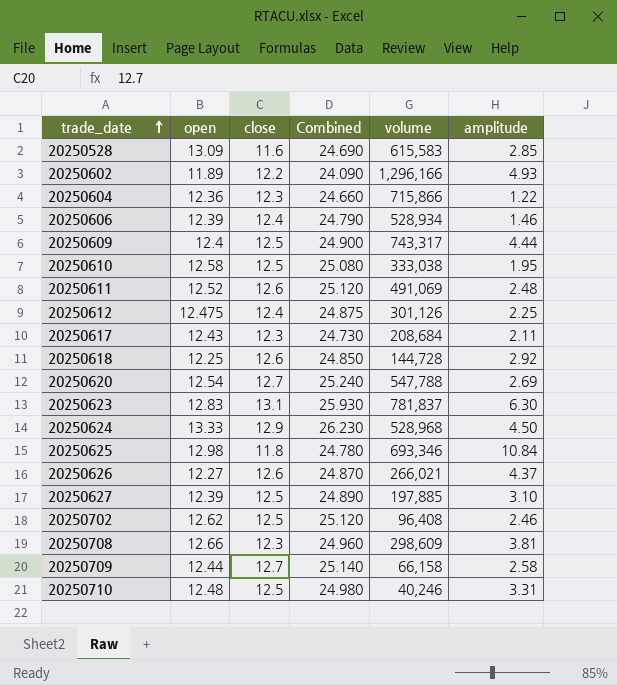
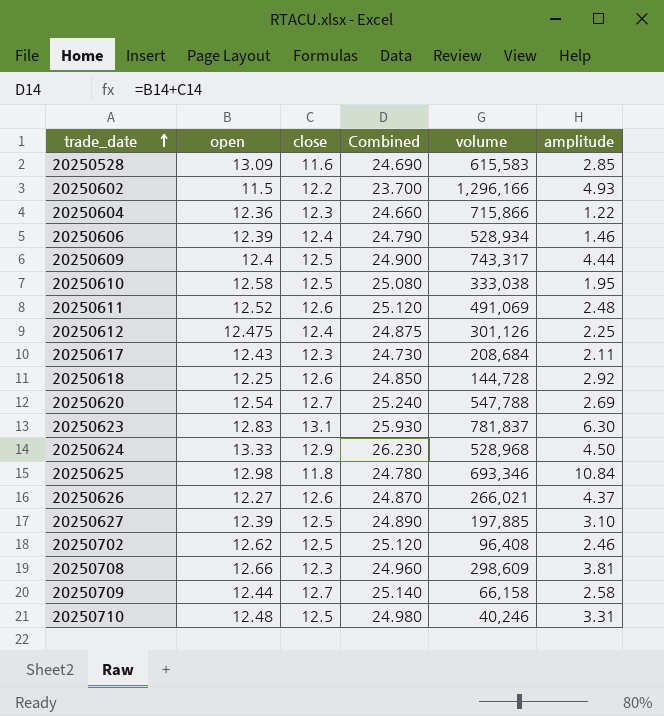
20250602 | open: 11.89 -> 11.5
20250602 | Combined: 24.090 -> 23.700

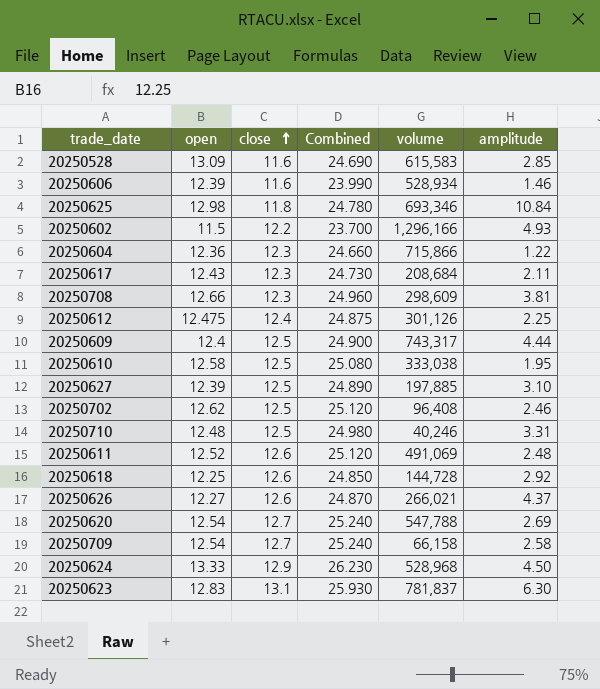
row order: trade_date ascending -> close ascending
20250606 | close: 12.4 -> 11.6
20250606 | Combined: 24.790 -> 23.990
20250709 | open: 12.44 -> 12.54
20250709 | Combined: 25.140 -> 25.240

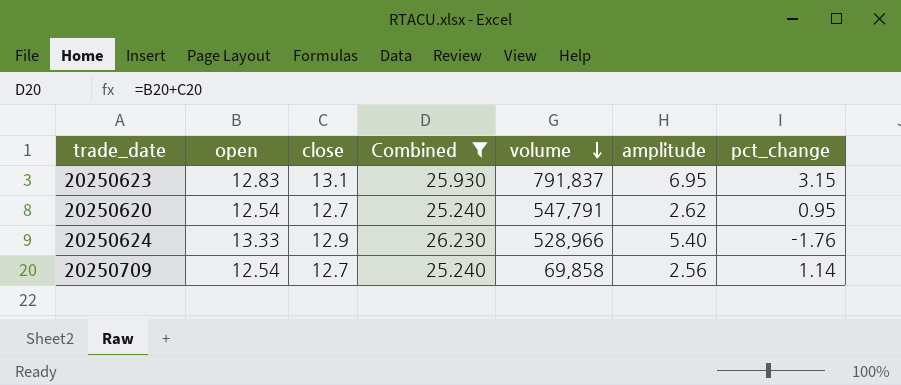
filter: none -> Combined >= 25.240
row order: close ascending -> volume descending
column pct_change | position: none -> 7
20250623 | volume: 781,837 -> 791,837
20250623 | amplitude: 6.30 -> 6.95
20250620 | volume: 547,788 -> 547,791
20250620 | amplitude: 2.69 -> 2.62
20250624 | volume: 528,968 -> 528,966
20250624 | amplitude: 4.50 -> 5.40
20250709 | volume: 66,158 -> 69,858
20250709 | amplitude: 2.58 -> 2.56

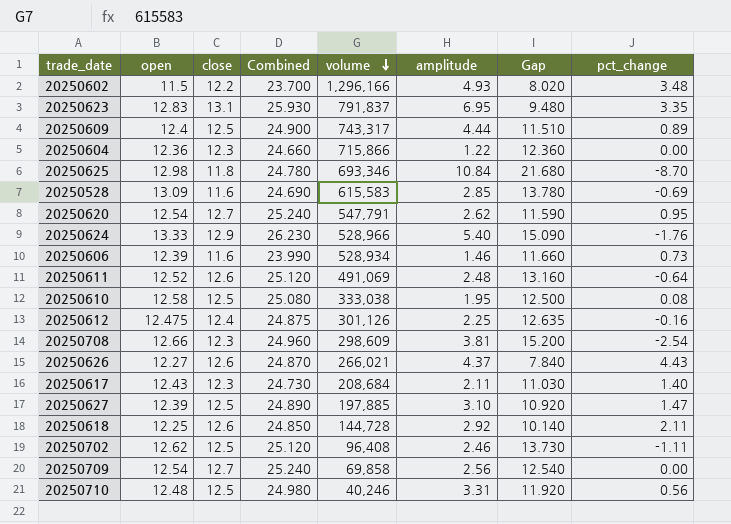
filter: Combined >= 25.240 -> none
column Gap | formula: none -> [open] - [pct_change]
20250623 | pct_change: 3.15 -> 3.35
20250709 | pct_change: 1.14 -> 0.00

